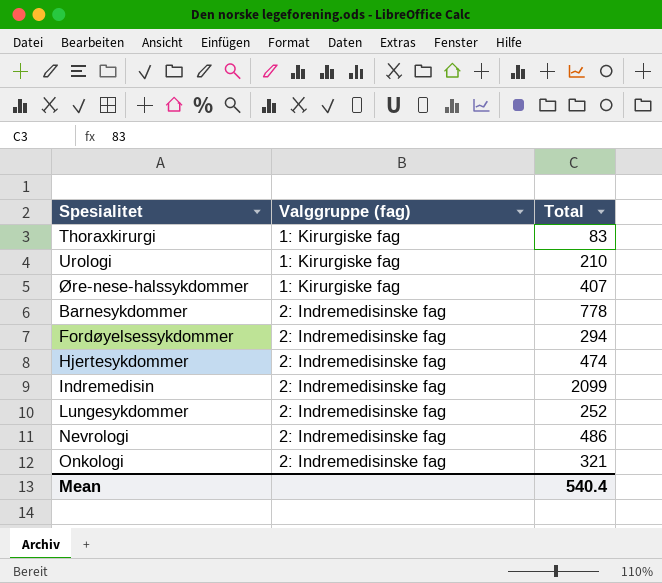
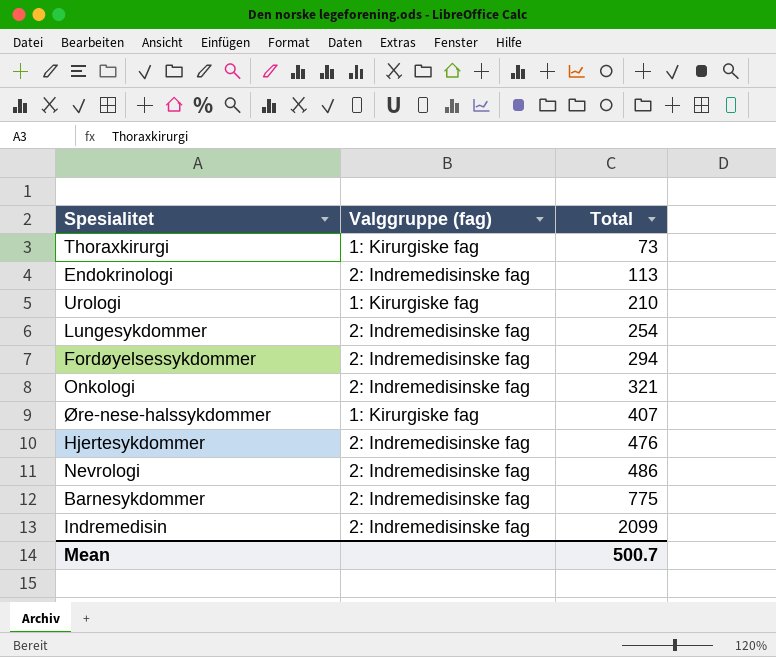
row order: Valggruppe (fag) ascending -> Total ascending
Thoraxkirurgi | Total: 83 -> 73
row Endokrinologi: none -> 2: Indremedisinske fag | 113
Lungesykdommer | Total: 252 -> 254
Hjertesykdommer | Total: 474 -> 476
Barnesykdommer | Total: 778 -> 775
Mean | Total: 540.4 -> 500.7

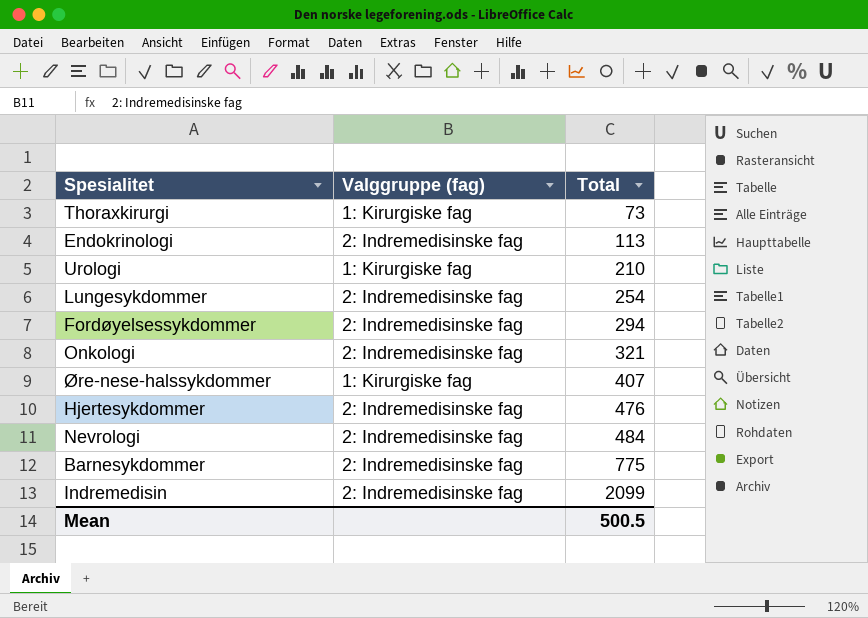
Nevrologi | Total: 486 -> 484
Mean | Total: 500.7 -> 500.5

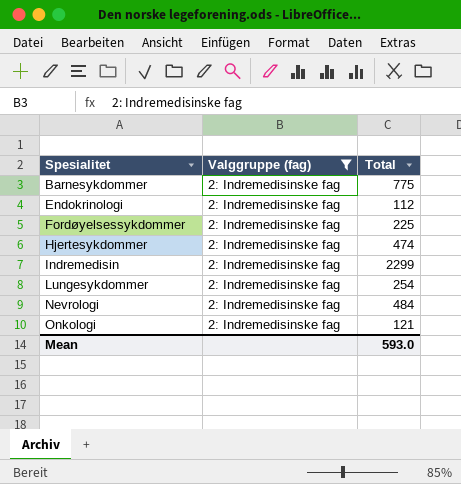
filter: none -> Valggruppe (fag) = 2: Indremedisinske fag
row order: Total ascending -> Spesialitet ascending
Endokrinologi | Total: 113 -> 112
Fordøyelsessykdommer | Total: 294 -> 225
Hjertesykdommer | Total: 476 -> 474
Indremedisin | Total: 2099 -> 2299
Onkologi | Total: 321 -> 121
Mean | Total: 500.5 -> 593.0

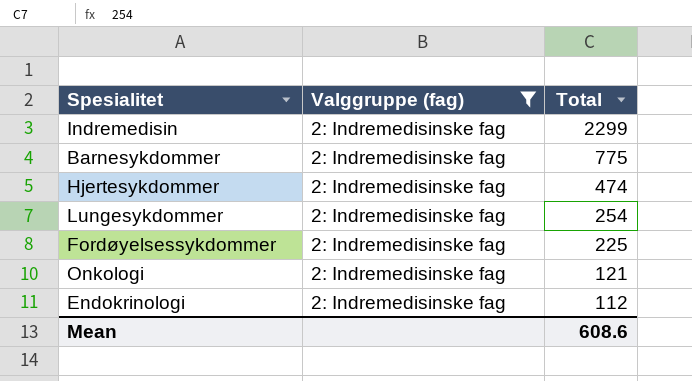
row order: Spesialitet ascending -> Total descending
row Nevrologi: 2: Indremedisinske fag | 484 -> none
Mean | Total: 593.0 -> 608.6

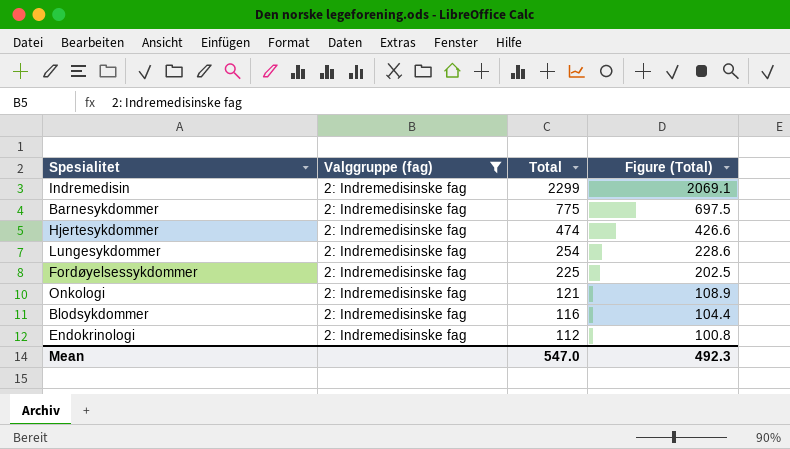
column Figure (Total) | formula: none -> [Total] * 0.9
row Blodsykdommer: none -> 2: Indremedisinske fag | 116 | 104.4
Mean | Total: 608.6 -> 547.0

